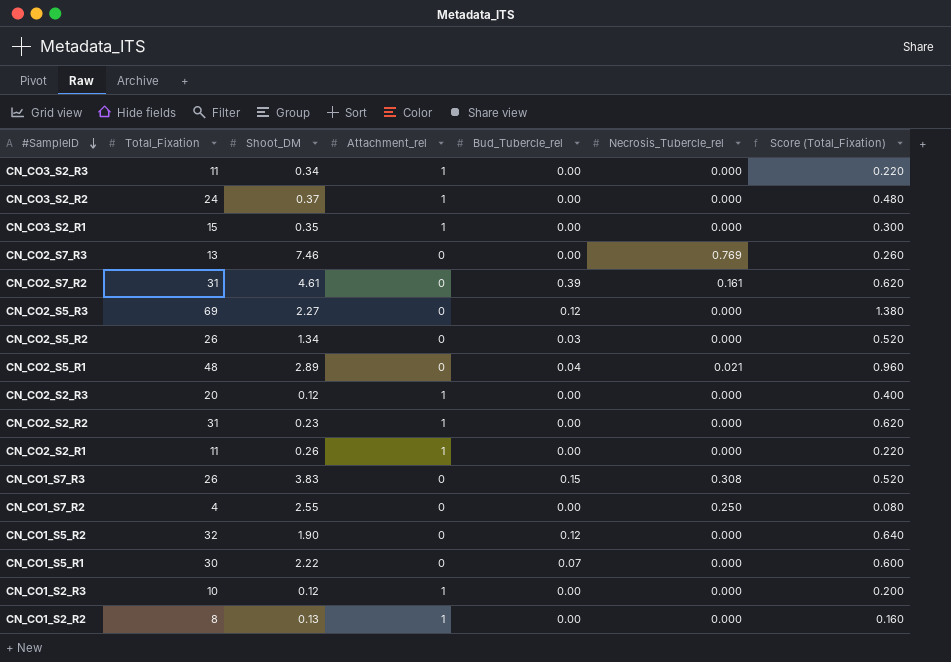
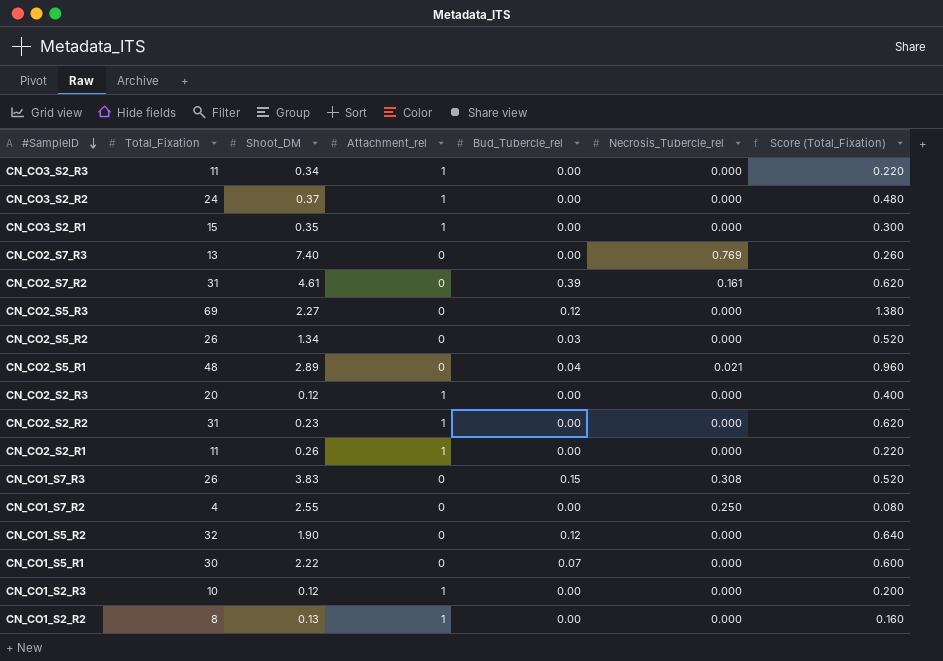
CN_CO2_S7_R3 | Shoot_DM: 7.46 -> 7.40

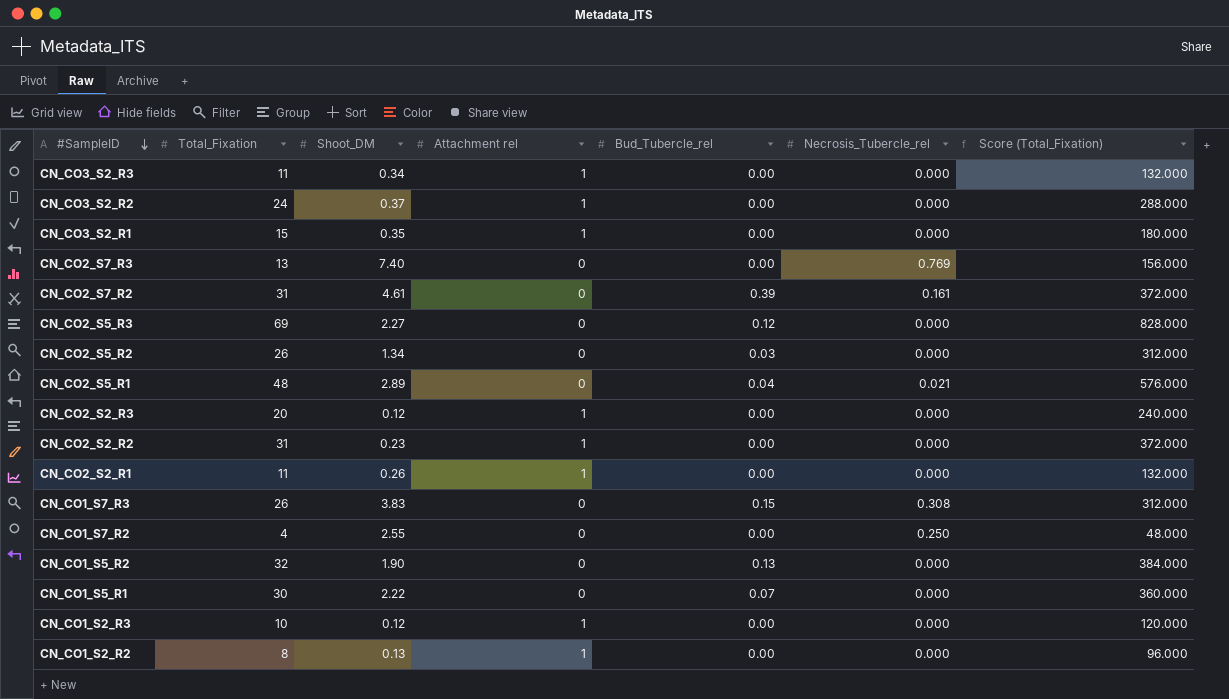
column name: Attachment_rel -> Attachment rel
column Score (Total_Fixation) | formula: [Total_Fixation] * 0.02 -> [Total_Fixation] * 12
CN_CO1_S5_R2 | Bud_Tubercle_rel: 0.12 -> 0.13

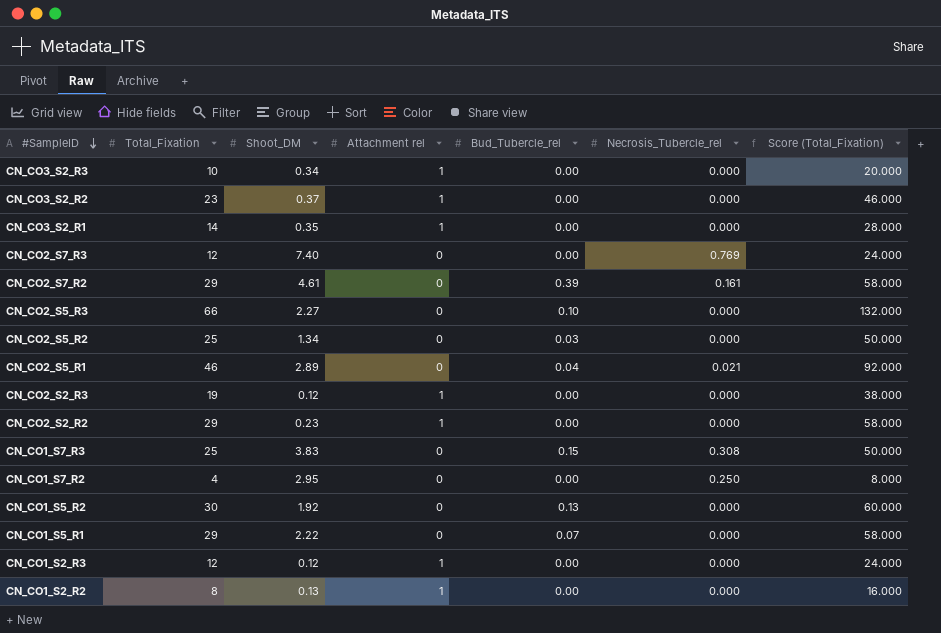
column Score (Total_Fixation) | formula: [Total_Fixation] * 12 -> [Total_Fixation] * 2
row CN_CO2_S2_R1: 11 | 0.26 | 1 | 0.00 | 0.000 | 132.000 -> none
CN_CO3_S2_R3 | Total_Fixation: 11 -> 10
CN_CO3_S2_R2 | Total_Fixation: 24 -> 23
CN_CO3_S2_R1 | Total_Fixation: 15 -> 14
CN_CO2_S7_R3 | Total_Fixation: 13 -> 12
CN_CO2_S7_R2 | Total_Fixation: 31 -> 29
CN_CO2_S5_R3 | Total_Fixation: 69 -> 66
CN_CO2_S5_R3 | Bud_Tubercle_rel: 0.12 -> 0.10
CN_CO2_S5_R2 | Total_Fixation: 26 -> 25
CN_CO2_S5_R1 | Total_Fixation: 48 -> 46
CN_CO2_S2_R3 | Total_Fixation: 20 -> 19
CN_CO2_S2_R2 | Total_Fixation: 31 -> 29
CN_CO1_S7_R3 | Total_Fixation: 26 -> 25
CN_CO1_S7_R2 | Shoot_DM: 2.55 -> 2.95
CN_CO1_S5_R2 | Total_Fixation: 32 -> 30
CN_CO1_S5_R2 | Shoot_DM: 1.90 -> 1.92
CN_CO1_S5_R1 | Total_Fixation: 30 -> 29
CN_CO1_S2_R3 | Total_Fixation: 10 -> 12

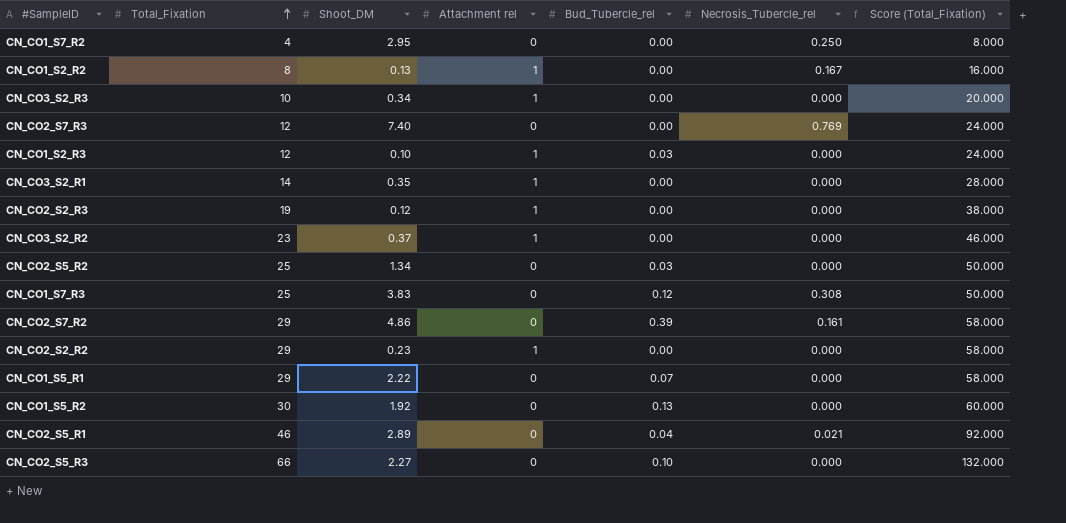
row order: #SampleID descending -> Total_Fixation ascending
CN_CO1_S2_R2 | Necrosis_Tubercle_rel: 0.000 -> 0.167
CN_CO1_S2_R3 | Shoot_DM: 0.12 -> 0.10
CN_CO1_S2_R3 | Bud_Tubercle_rel: 0.00 -> 0.03
CN_CO1_S7_R3 | Bud_Tubercle_rel: 0.15 -> 0.12
CN_CO2_S7_R2 | Shoot_DM: 4.61 -> 4.86

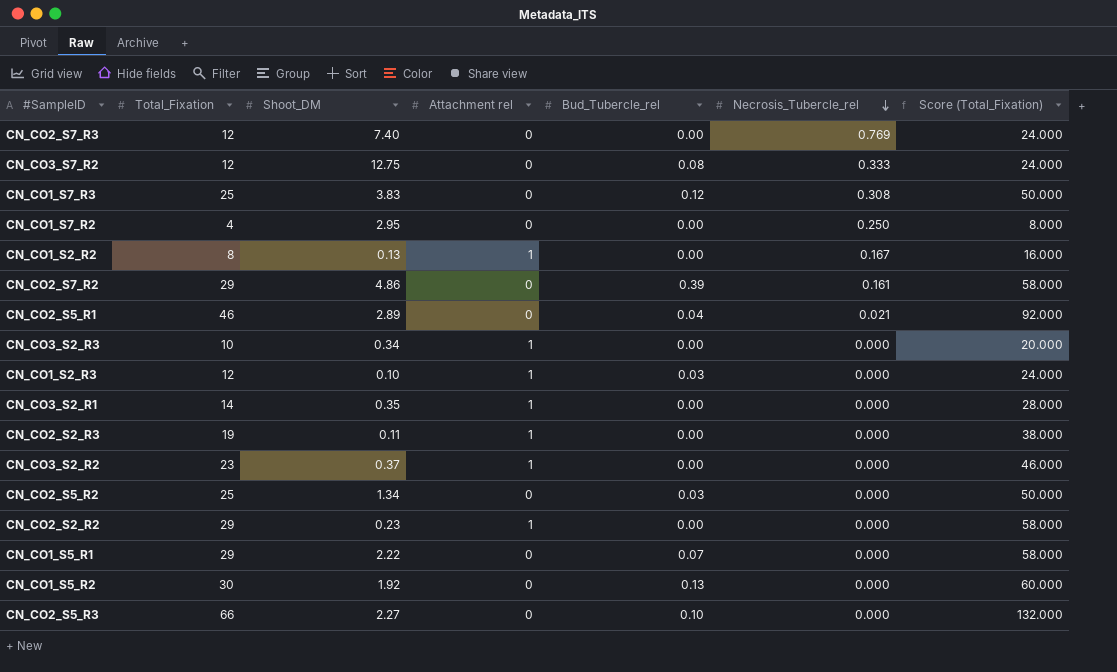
row order: Total_Fixation ascending -> Necrosis_Tubercle_rel descending
row CN_CO3_S7_R2: none -> 12 | 12.75 | 0 | 0.08 | 0.333 | 24.000
CN_CO2_S2_R3 | Shoot_DM: 0.12 -> 0.11

